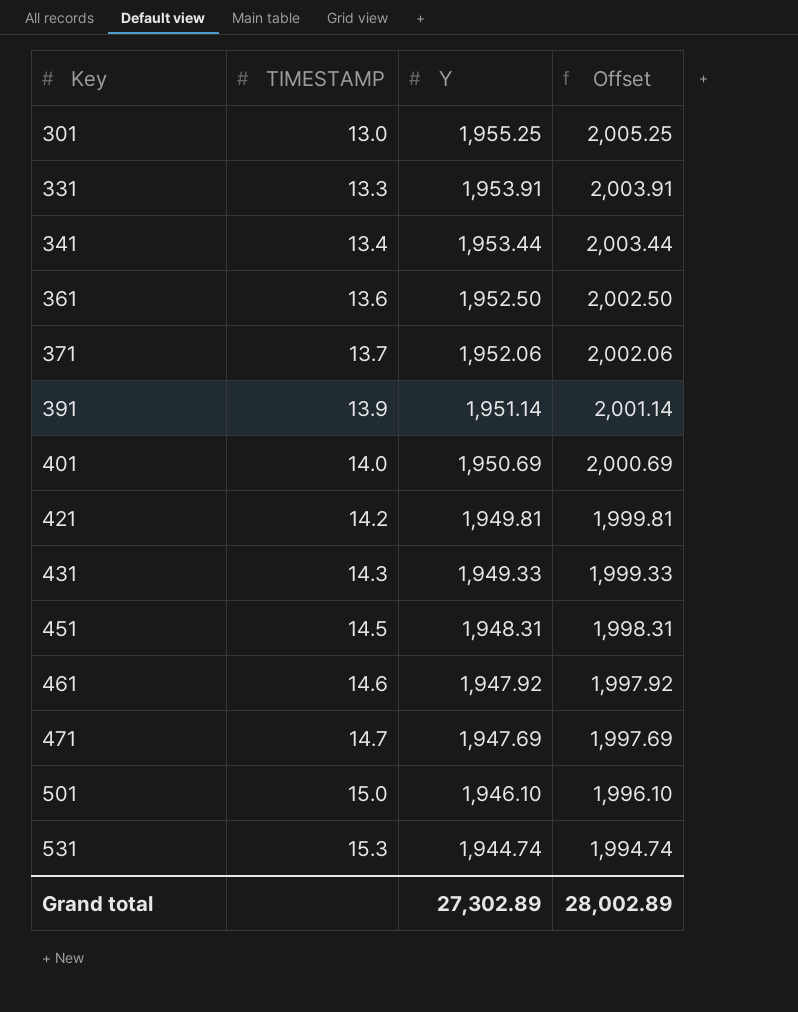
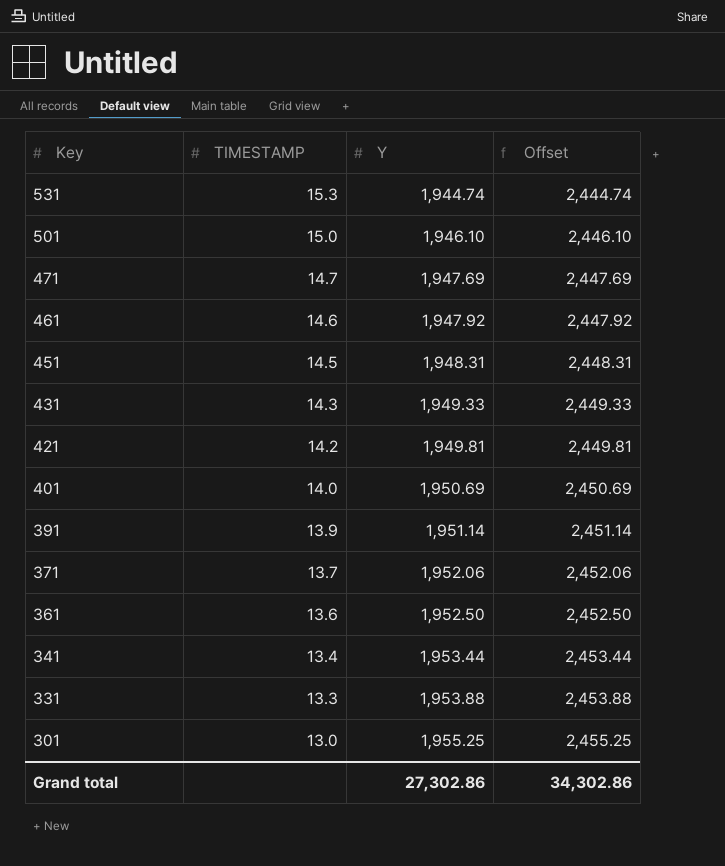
row order: Key ascending -> Key descending
column Offset | formula: [Y] + 50 -> [Y] + 500
331 | Y: 1,953.91 -> 1,953.88
Grand total | Y: 27,302.89 -> 27,302.86
Grand total | Offset: 28,002.89 -> 34,302.86

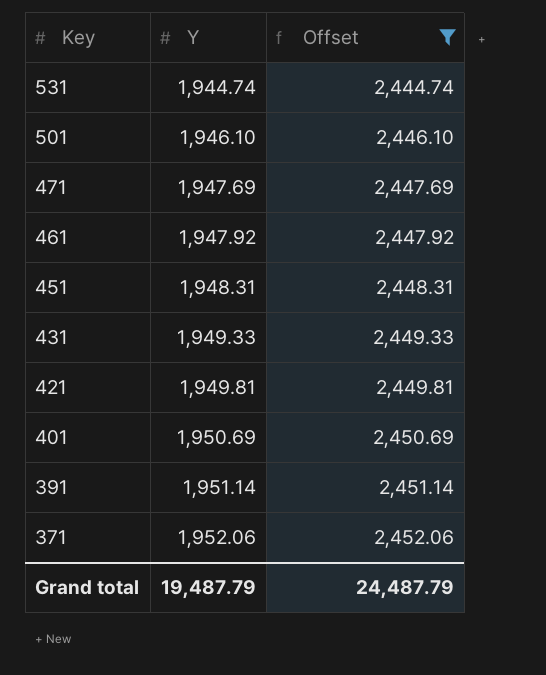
filter: none -> Offset <= 2,452.06
column TIMESTAMP | position: 2 -> none
Grand total | Y: 27,302.86 -> 19,487.79
Grand total | Offset: 34,302.86 -> 24,487.79

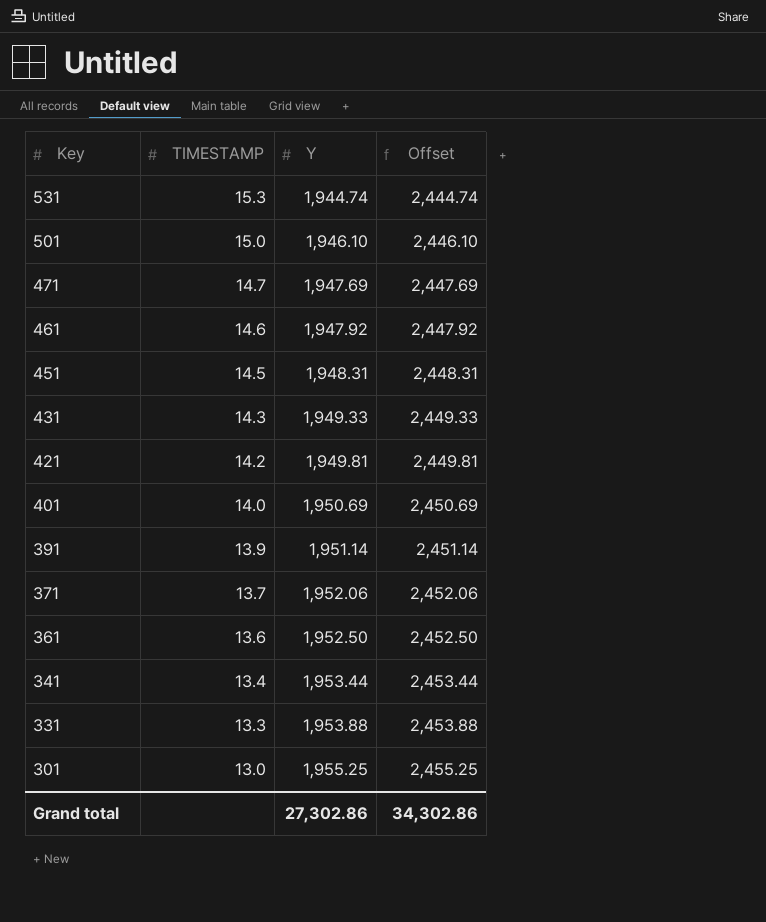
filter: Offset <= 2,452.06 -> none
column TIMESTAMP | position: none -> 2
Grand total | Y: 19,487.79 -> 27,302.86
Grand total | Offset: 24,487.79 -> 34,302.86

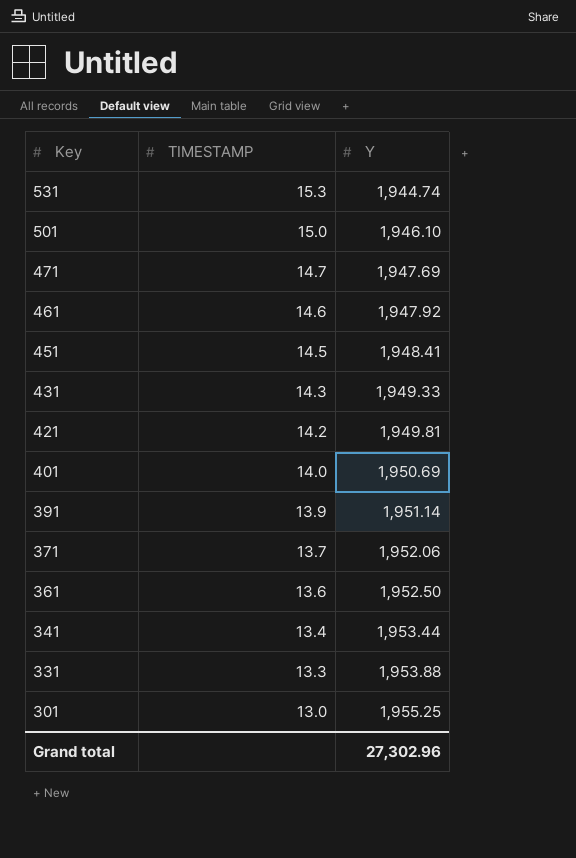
column Offset | formula: [Y] + 500 -> none
451 | Y: 1,948.31 -> 1,948.41
Grand total | Y: 27,302.86 -> 27,302.96

